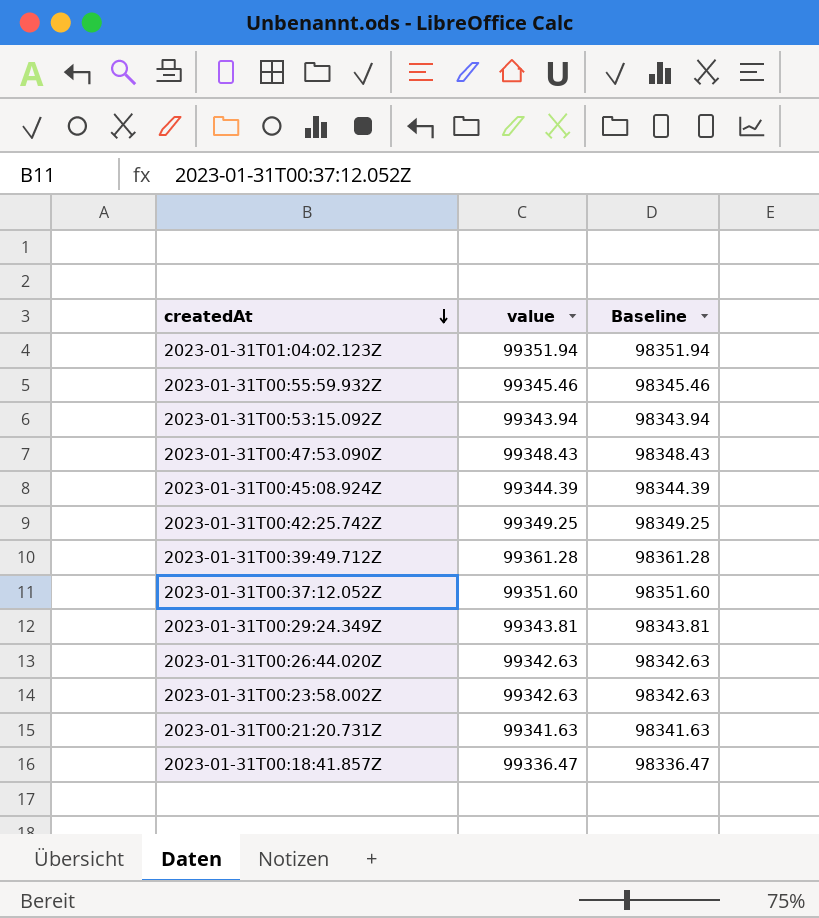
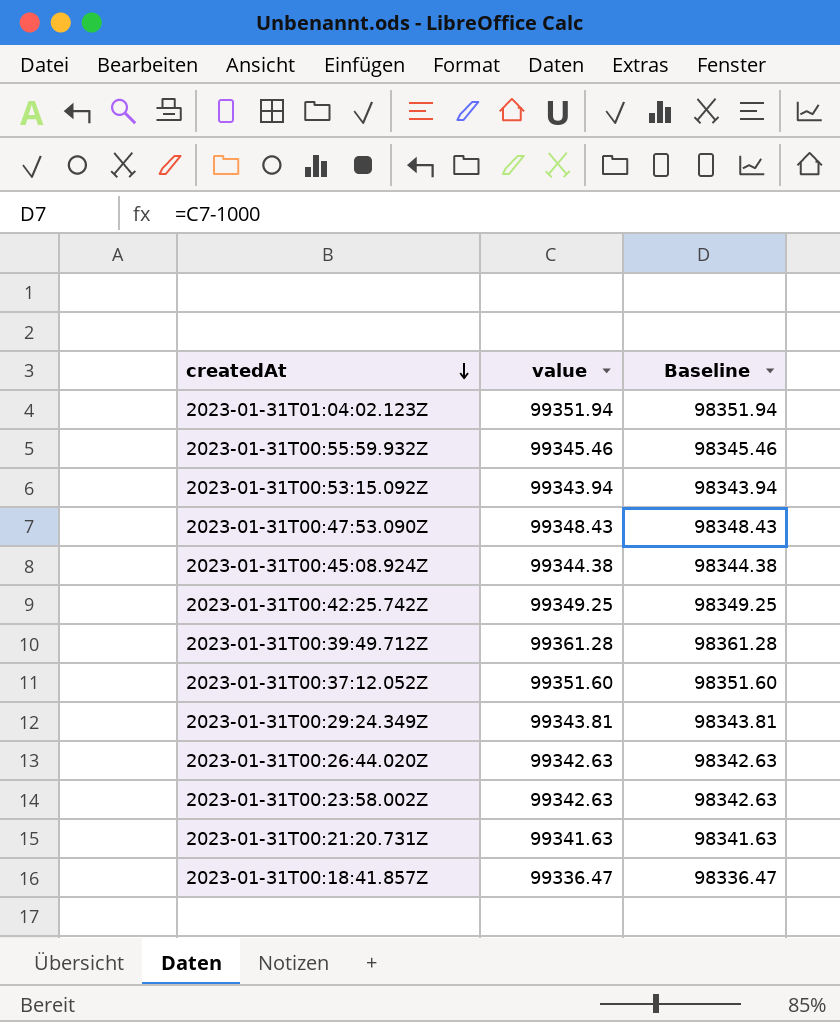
2023-01-31T00:45:08.924Z | value: 99344.39 -> 99344.38
2023-01-31T00:45:08.924Z | Baseline: 98344.39 -> 98344.38

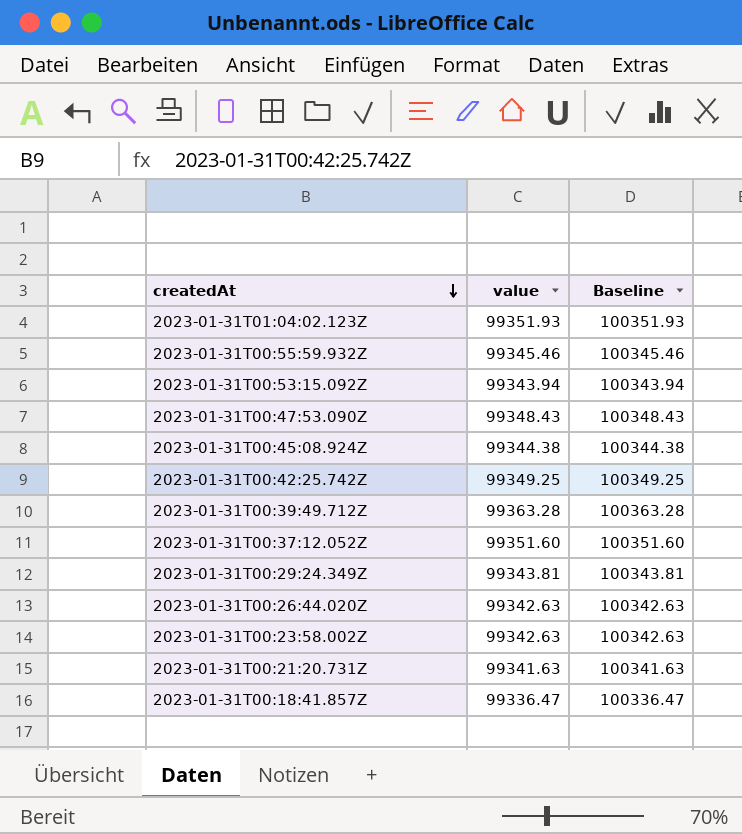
column Baseline | formula: [value] - 1000 -> [value] + 1000
2023-01-31T01:04:02.123Z | value: 99351.94 -> 99351.93
2023-01-31T00:39:49.712Z | value: 99361.28 -> 99363.28

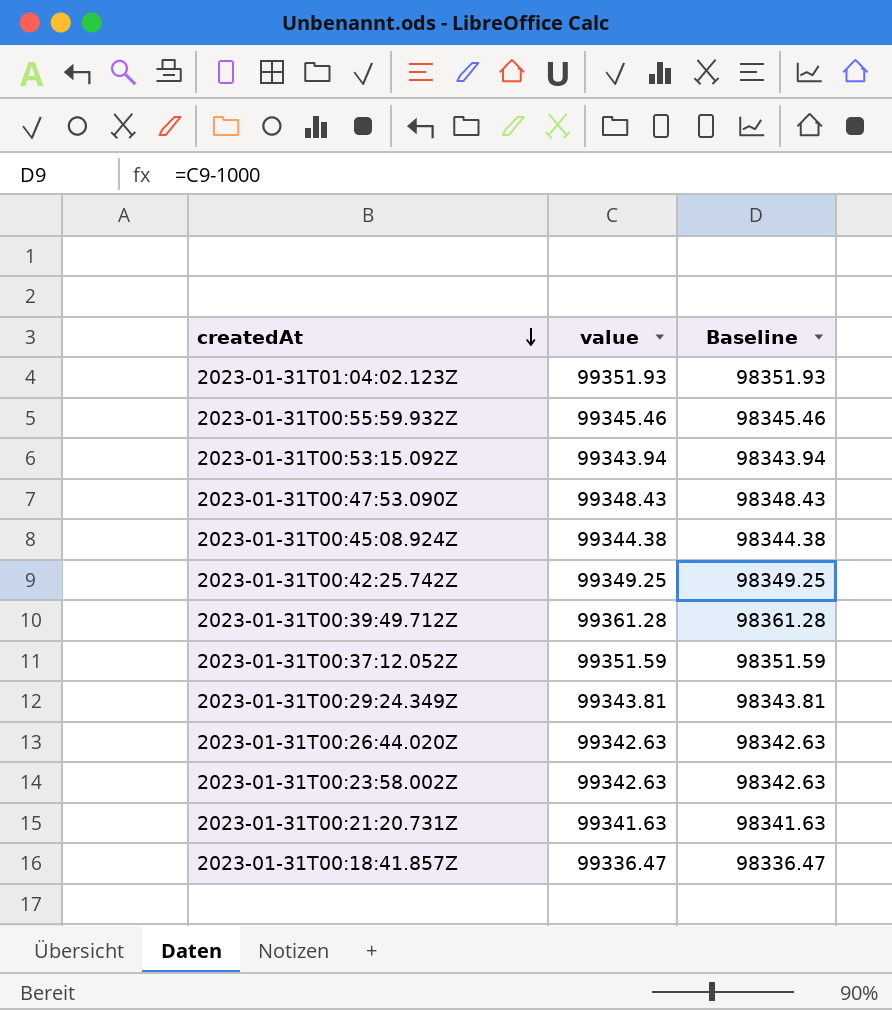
column Baseline | formula: [value] + 1000 -> [value] - 1000
2023-01-31T00:39:49.712Z | value: 99363.28 -> 99361.28
2023-01-31T00:37:12.052Z | value: 99351.60 -> 99351.59

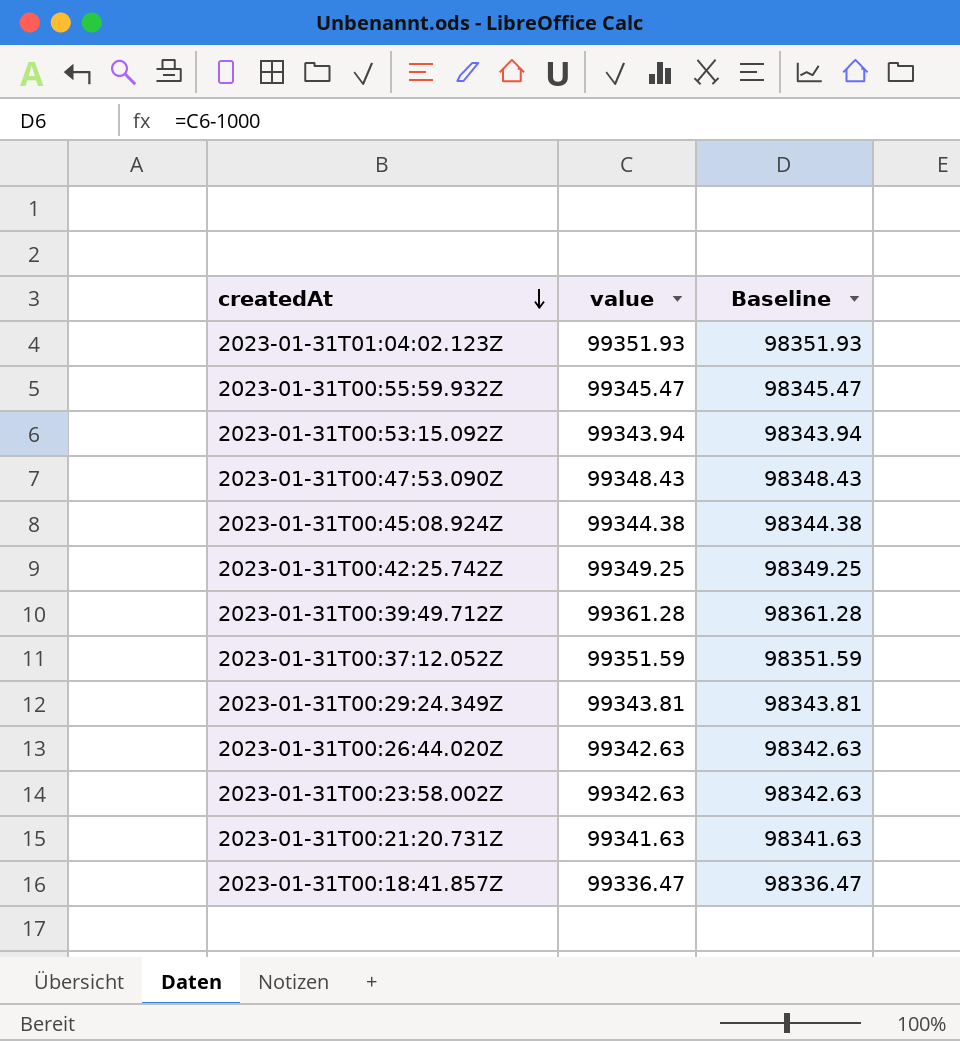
2023-01-31T00:55:59.932Z | value: 99345.46 -> 99345.47
2023-01-31T00:55:59.932Z | Baseline: 98345.46 -> 98345.47

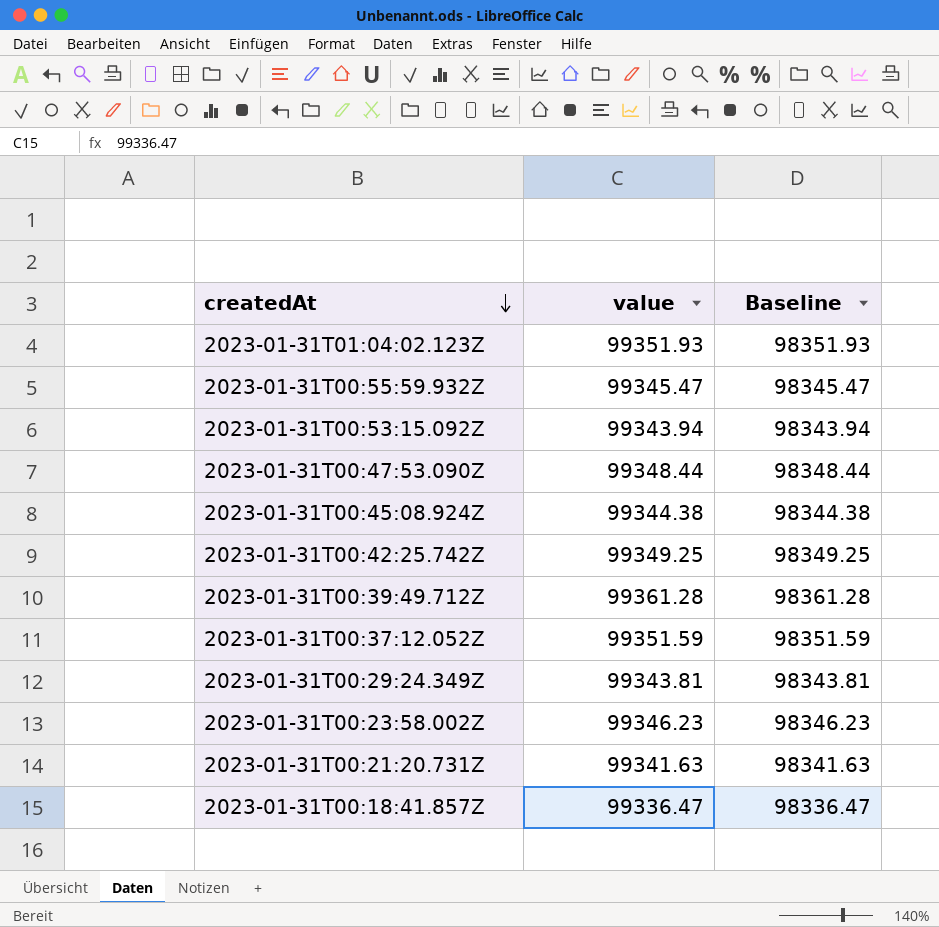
row 2023-01-31T00:26:44.020Z: 99342.63 | 98342.63 -> none
2023-01-31T00:47:53.090Z | value: 99348.43 -> 99348.44
2023-01-31T00:47:53.090Z | Baseline: 98348.43 -> 98348.44
2023-01-31T00:23:58.002Z | value: 99342.63 -> 99346.23
2023-01-31T00:23:58.002Z | Baseline: 98342.63 -> 98346.23

